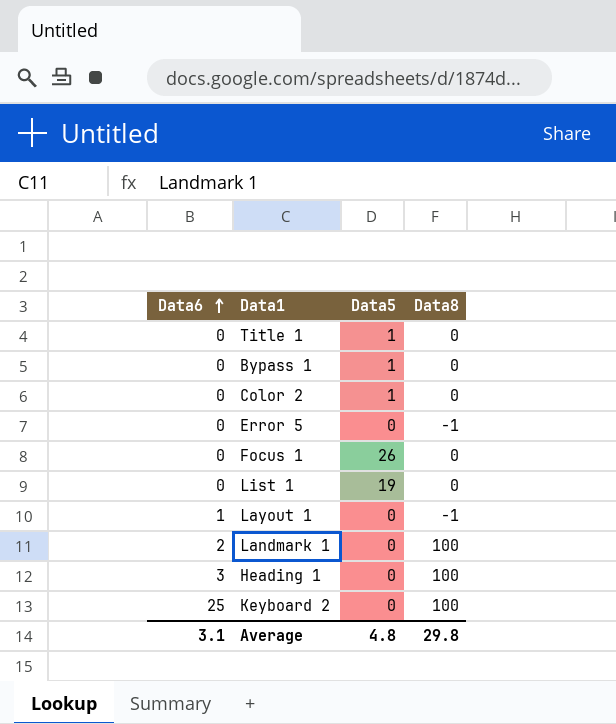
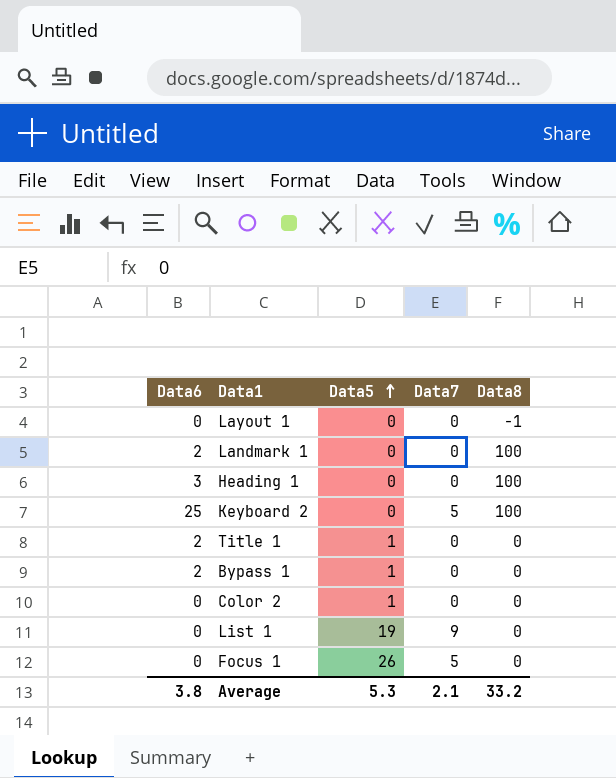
row order: Data6 ascending -> Data5 ascending
column Data7 | position: none -> 4
row Error 5: 0 | 0 | -1 -> none
Layout 1 | Data6: 1 -> 0
Title 1 | Data6: 0 -> 2
Bypass 1 | Data6: 0 -> 2
Average | Data6: 3.1 -> 3.8
Average | Data5: 4.8 -> 5.3
Average | Data8: 29.8 -> 33.2

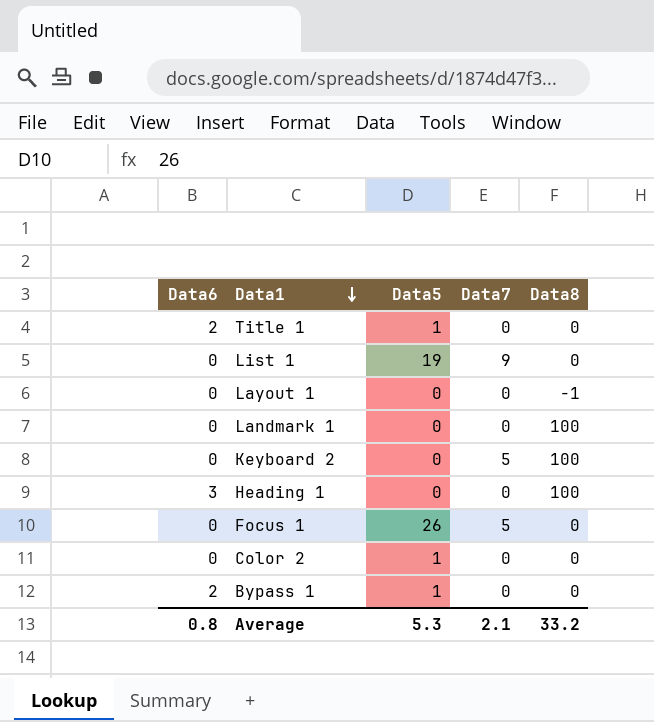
row order: Data5 ascending -> Data1 descending
Landmark 1 | Data6: 2 -> 0
Keyboard 2 | Data6: 25 -> 0
Average | Data6: 3.8 -> 0.8

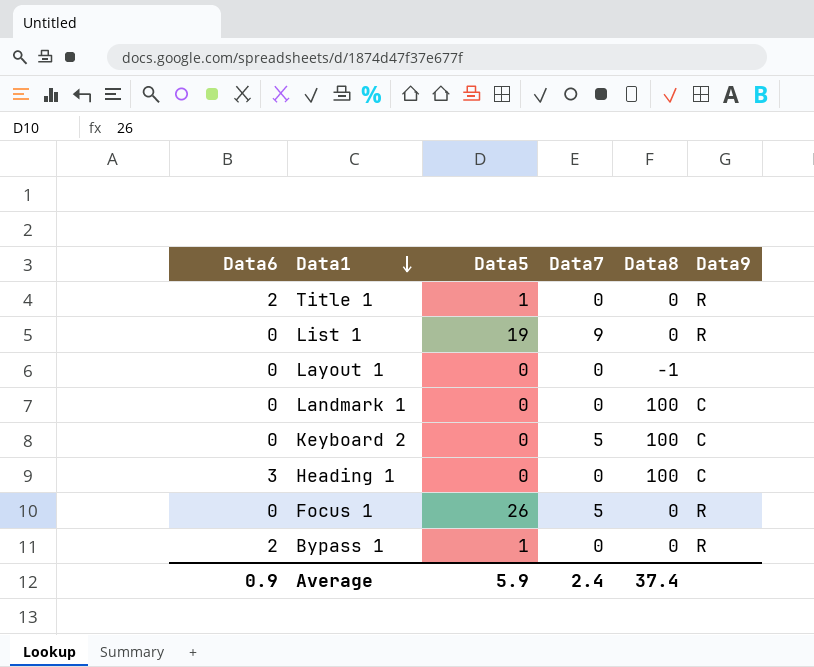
column Data9 | position: none -> 6
row Color 2: 0 | 1 | 0 | 0 -> none
Average | Data6: 0.8 -> 0.9
Average | Data5: 5.3 -> 5.9
Average | Data7: 2.1 -> 2.4
Average | Data8: 33.2 -> 37.4

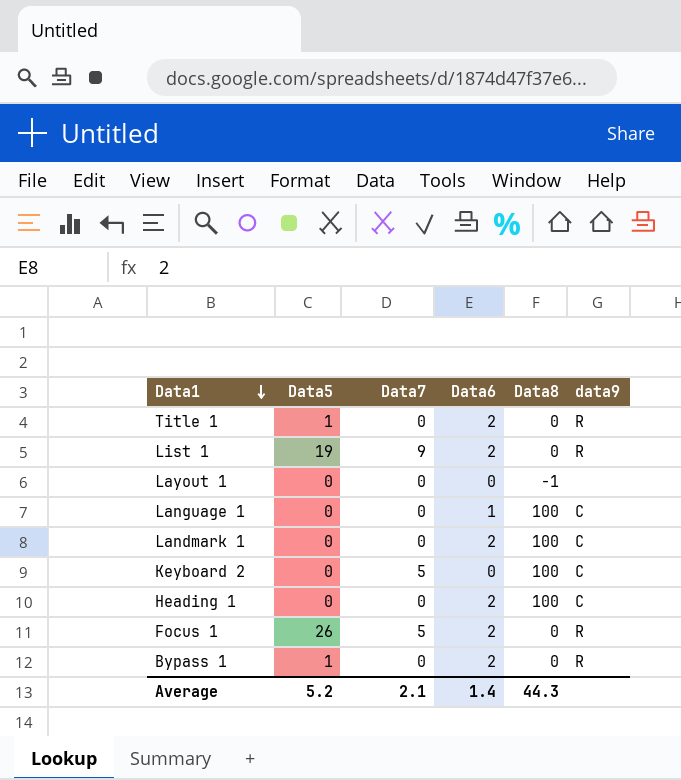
column Data6 | position: 1 -> 4
column name: Data9 -> data9
List 1 | Data6: 0 -> 2
row Language 1: none -> 0 | 0 | 1 | 100 | C
Landmark 1 | Data6: 0 -> 2
Heading 1 | Data6: 3 -> 2
Focus 1 | Data6: 0 -> 2
Average | Data5: 5.9 -> 5.2
Average | Data7: 2.4 -> 2.1
Average | Data6: 0.9 -> 1.4
Average | Data8: 37.4 -> 44.3

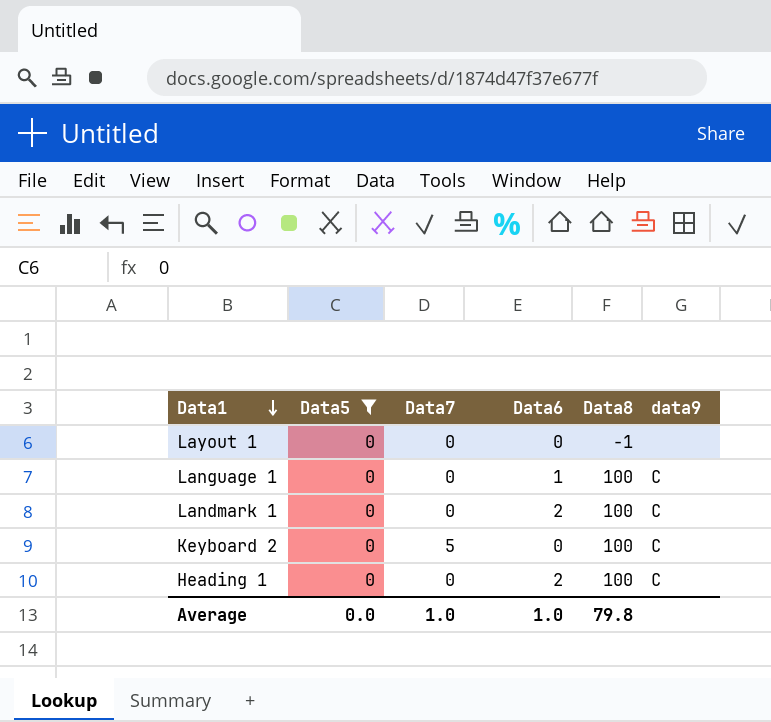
filter: none -> Data5 = 0
Average | Data5: 5.2 -> 0.0
Average | Data7: 2.1 -> 1.0
Average | Data6: 1.4 -> 1.0
Average | Data8: 44.3 -> 79.8

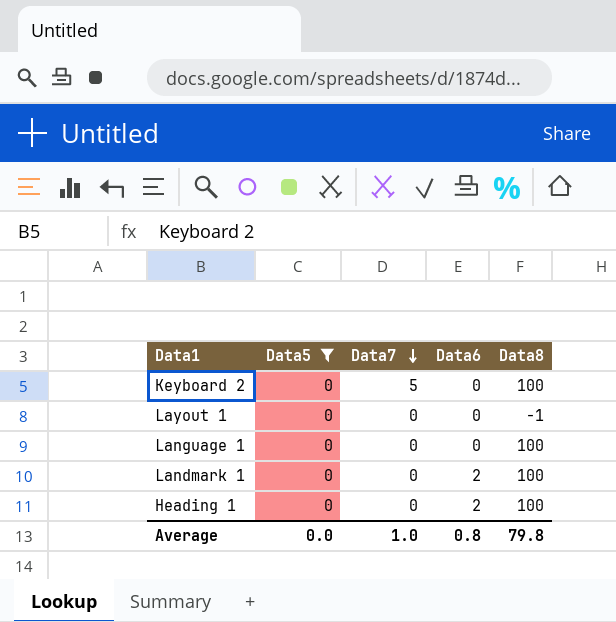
row order: Data1 descending -> Data7 descending
column data9 | position: 6 -> none
Language 1 | Data6: 1 -> 0
Average | Data6: 1.0 -> 0.8

